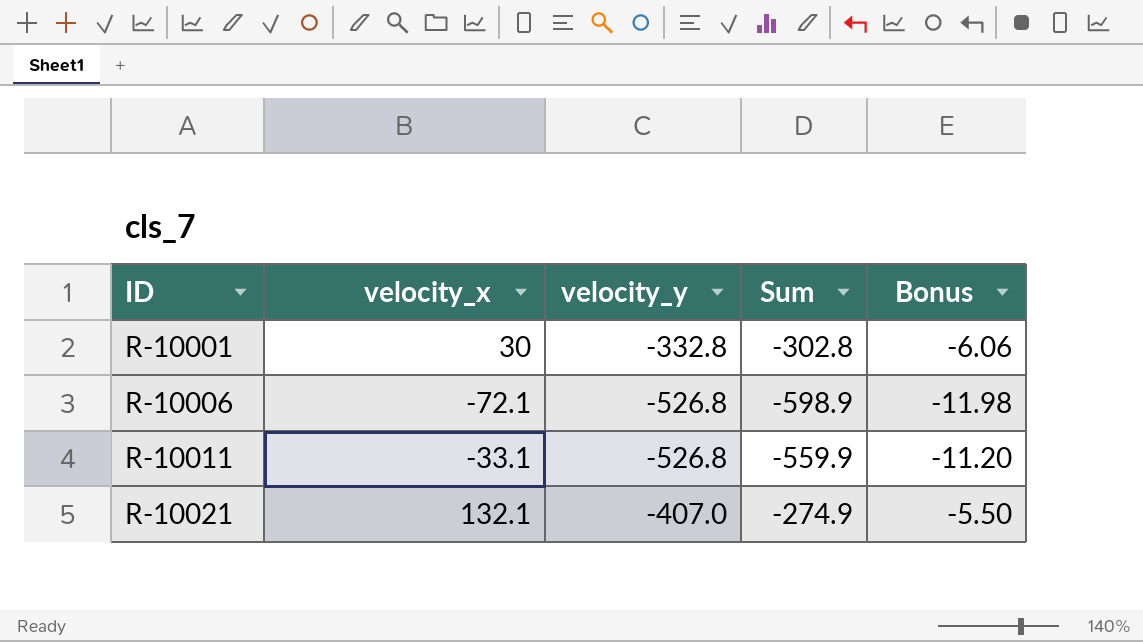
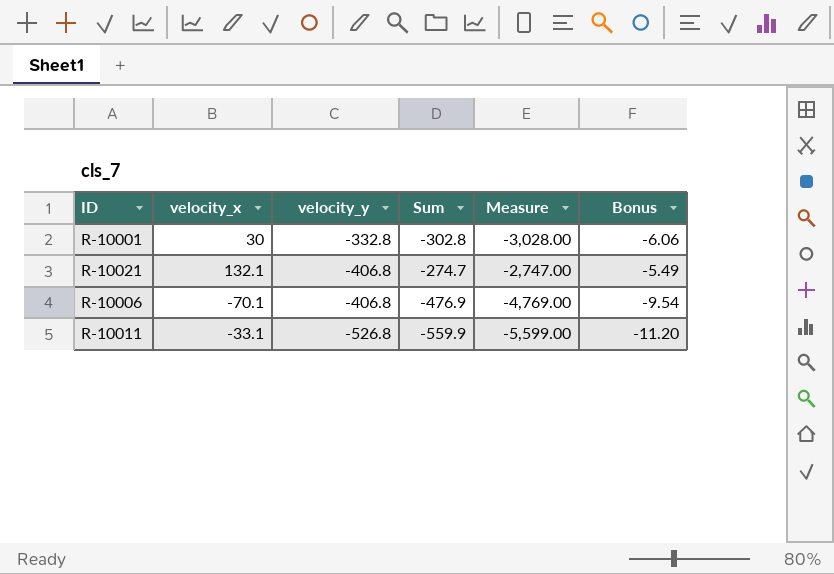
row order: ID ascending -> velocity_y descending
column Measure | formula: none -> [Sum] * 10
R-10021 | velocity_y: -407.0 -> -406.8
R-10021 | Sum: -274.9 -> -274.7
R-10021 | Bonus: -5.50 -> -5.49
R-10006 | velocity_x: -72.1 -> -70.1
R-10006 | velocity_y: -526.8 -> -406.8
R-10006 | Sum: -598.9 -> -476.9
R-10006 | Bonus: -11.98 -> -9.54

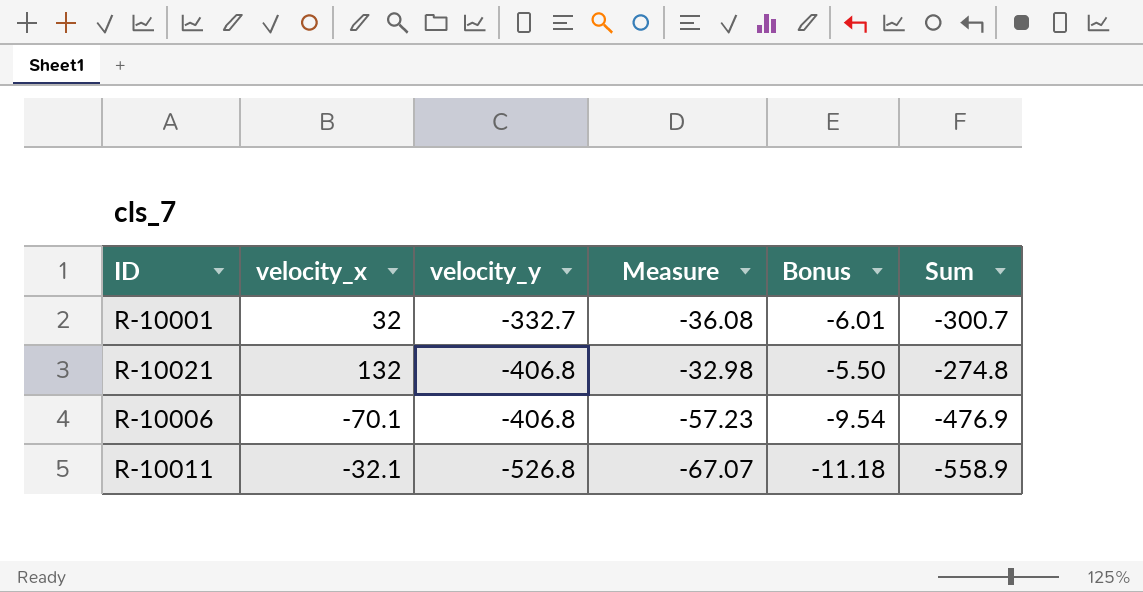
column Measure | formula: [Sum] * 10 -> [Sum] * 0.12
column Sum | position: 4 -> 6
R-10001 | velocity_x: 30 -> 32
R-10001 | velocity_y: -332.8 -> -332.7
R-10001 | Bonus: -6.06 -> -6.01
R-10001 | Sum: -302.8 -> -300.7
R-10021 | velocity_x: 132.1 -> 132
R-10021 | Bonus: -5.49 -> -5.50
R-10021 | Sum: -274.7 -> -274.8
R-10011 | velocity_x: -33.1 -> -32.1
R-10011 | Bonus: -11.20 -> -11.18
R-10011 | Sum: -559.9 -> -558.9

